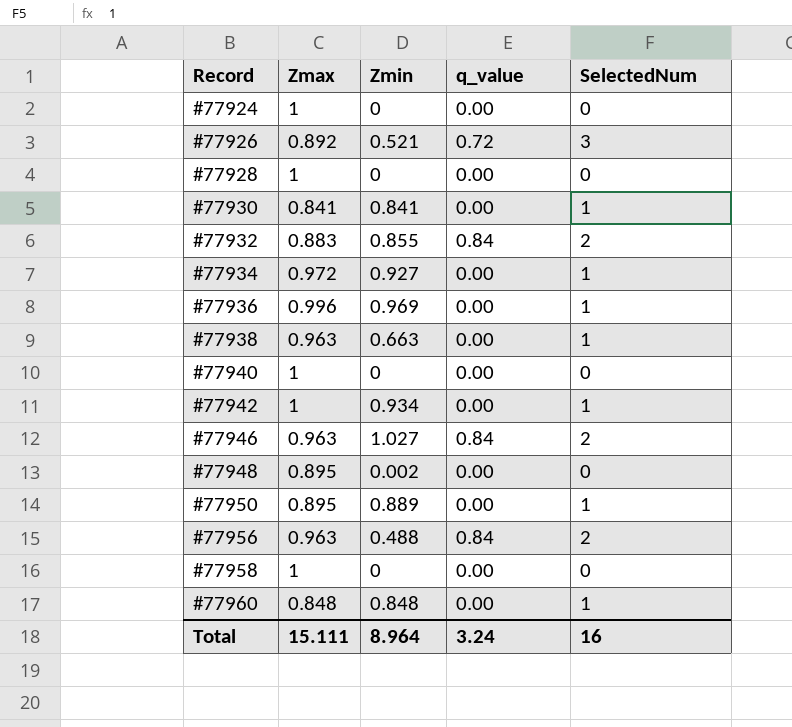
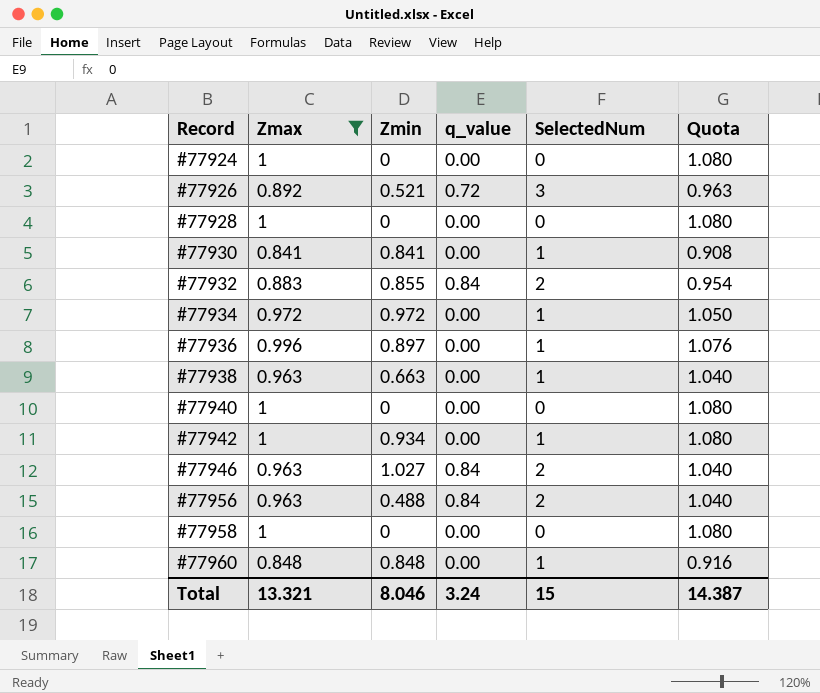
filter: none -> Zmax != 0.895
column Quota | formula: none -> [Zmax] * 1.08
#77934 | Zmin: 0.927 -> 0.972
#77936 | Zmin: 0.969 -> 0.897
Total | Zmax: 15.111 -> 13.321
Total | Zmin: 8.964 -> 8.046
Total | SelectedNum: 16 -> 15

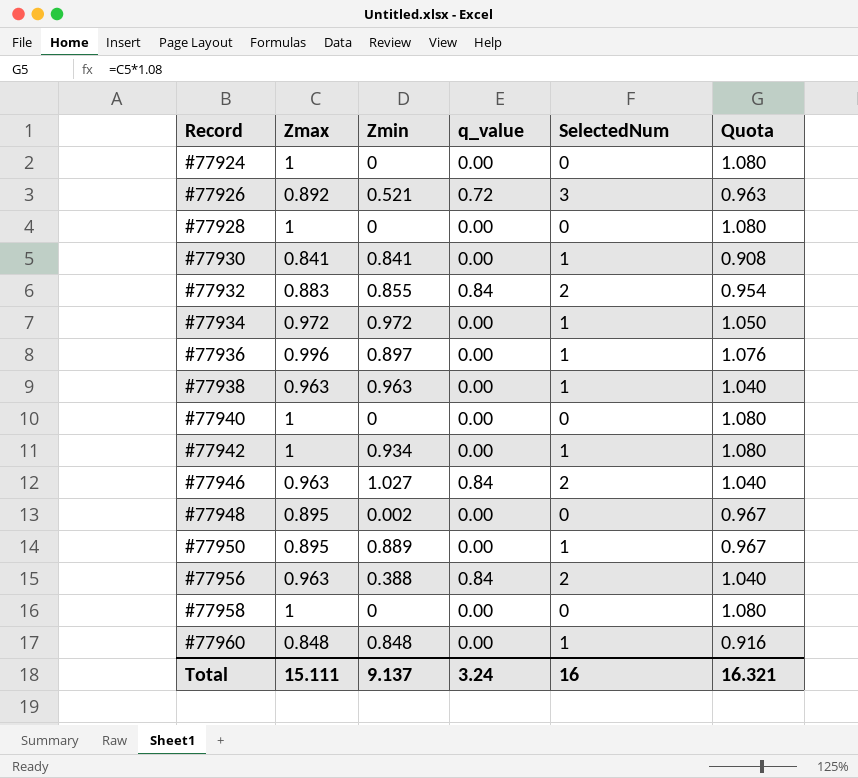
filter: Zmax != 0.895 -> none
#77938 | Zmin: 0.663 -> 0.963
#77956 | Zmin: 0.488 -> 0.388
Total | Zmax: 13.321 -> 15.111
Total | Zmin: 8.046 -> 9.137
Total | SelectedNum: 15 -> 16
Total | Quota: 14.387 -> 16.321

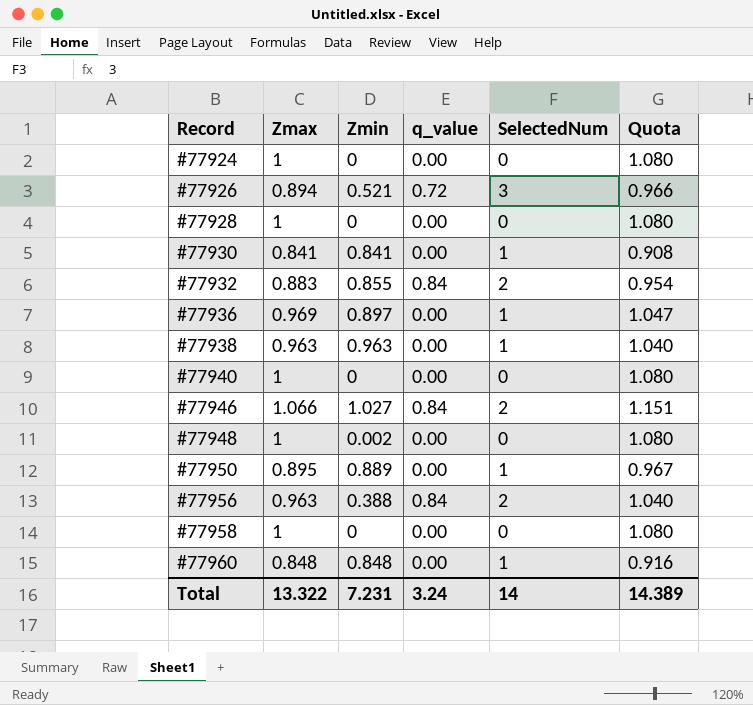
row #77934: 0.972 | 0.972 | 0.00 | 1 | 1.050 -> none
row #77942: 1 | 0.934 | 0.00 | 1 | 1.080 -> none
#77926 | Zmax: 0.892 -> 0.894
#77926 | Quota: 0.963 -> 0.966
#77936 | Zmax: 0.996 -> 0.969
#77936 | Quota: 1.076 -> 1.047
#77946 | Zmax: 0.963 -> 1.066
#77946 | Quota: 1.040 -> 1.151
#77948 | Zmax: 0.895 -> 1
#77948 | Quota: 0.967 -> 1.080
Total | Zmax: 15.111 -> 13.322
Total | Zmin: 9.137 -> 7.231
Total | SelectedNum: 16 -> 14
Total | Quota: 16.321 -> 14.389

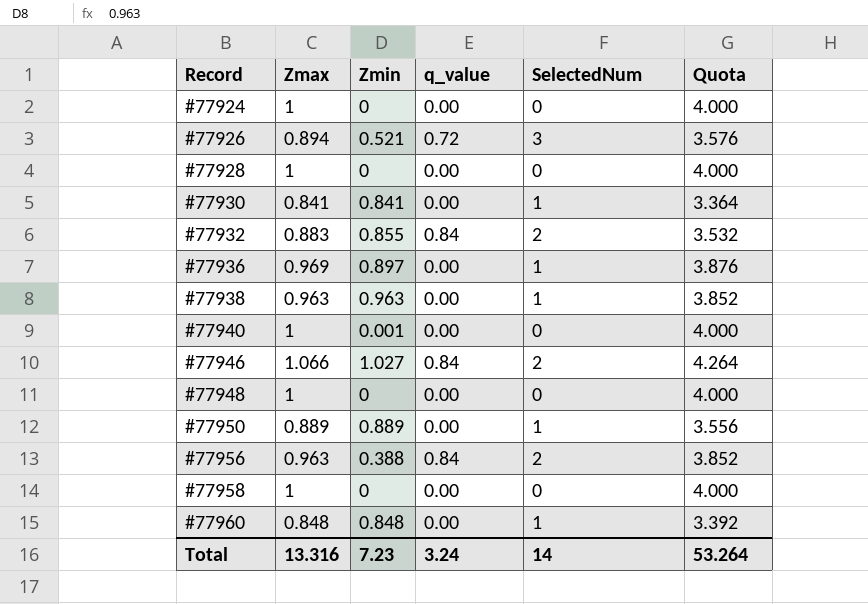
column Quota | formula: [Zmax] * 1.08 -> [Zmax] * 4
#77940 | Zmin: 0 -> 0.001
#77948 | Zmin: 0.002 -> 0
#77950 | Zmax: 0.895 -> 0.889
Total | Zmax: 13.322 -> 13.316
Total | Zmin: 7.231 -> 7.23
Total | Quota: 14.389 -> 53.264

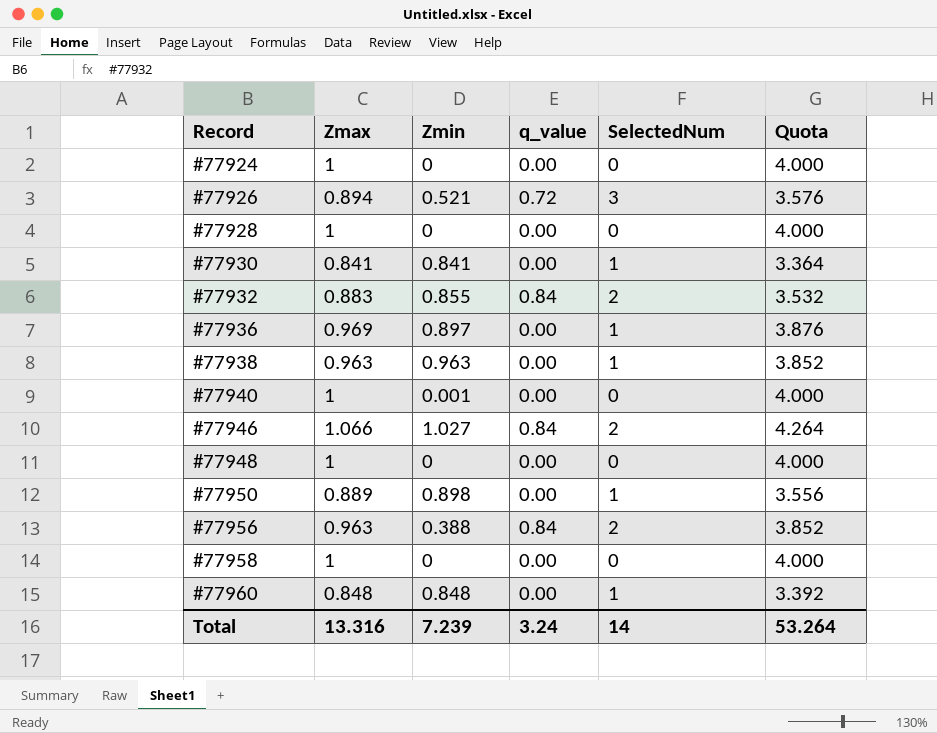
#77950 | Zmin: 0.889 -> 0.898
Total | Zmin: 7.23 -> 7.239

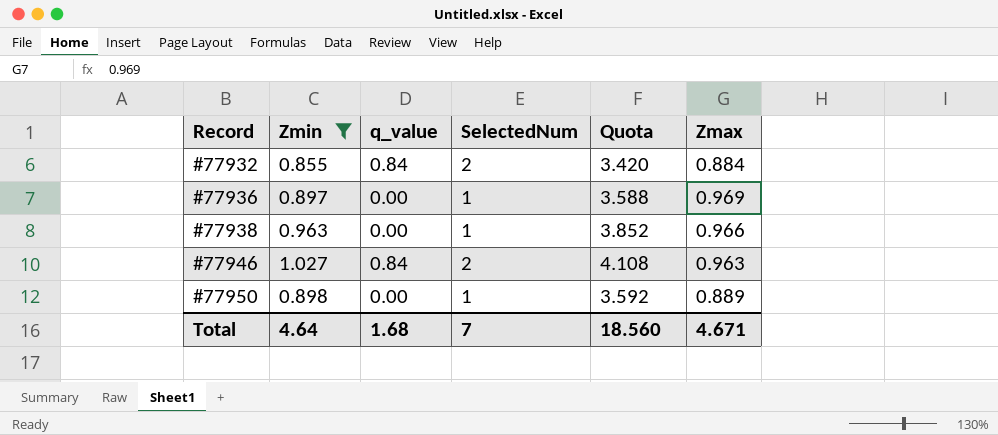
filter: none -> Zmin >= 0.855
column Quota | formula: [Zmax] * 4 -> [Zmin] * 4
column Zmax | position: 2 -> 6
#77932 | Zmax: 0.883 -> 0.884
#77938 | Zmax: 0.963 -> 0.966
#77946 | Zmax: 1.066 -> 0.963
Total | Zmin: 7.239 -> 4.64
Total | q_value: 3.24 -> 1.68
Total | SelectedNum: 14 -> 7
Total | Quota: 53.264 -> 18.560
Total | Zmax: 13.316 -> 4.671

